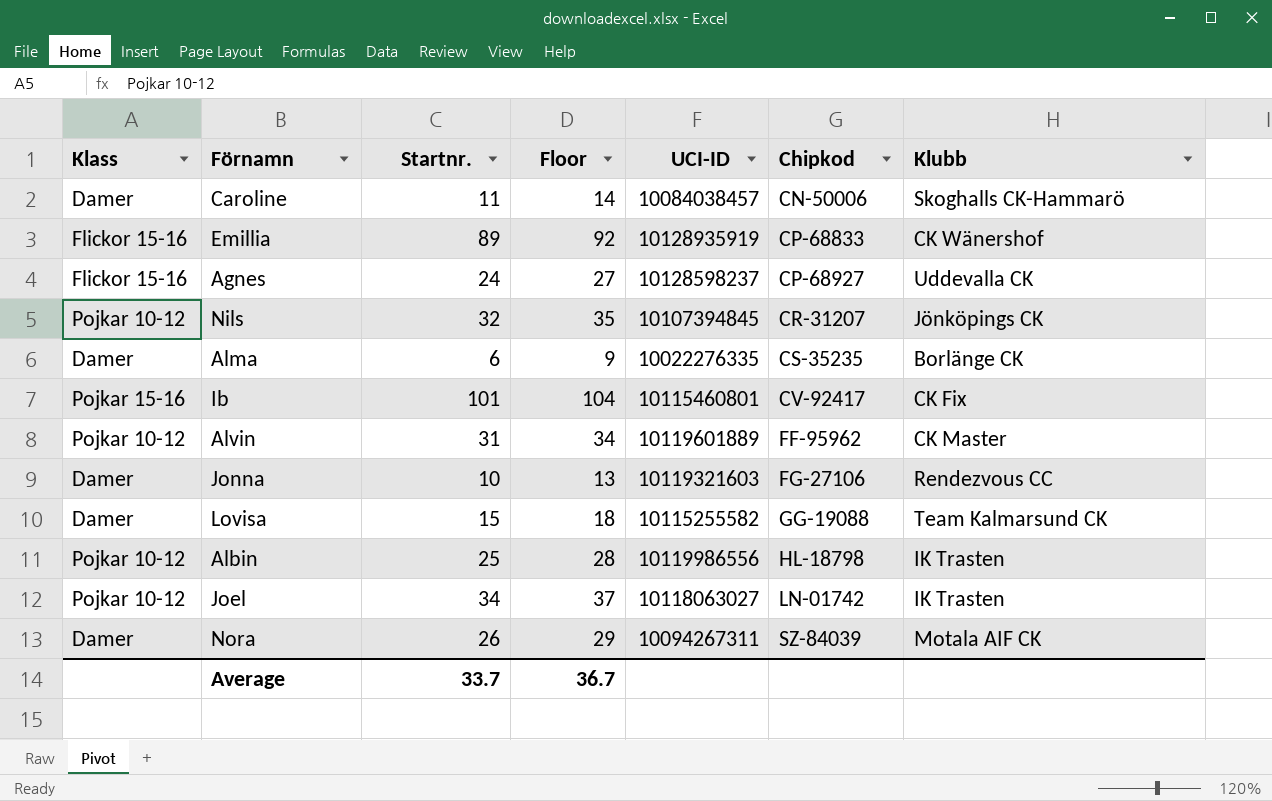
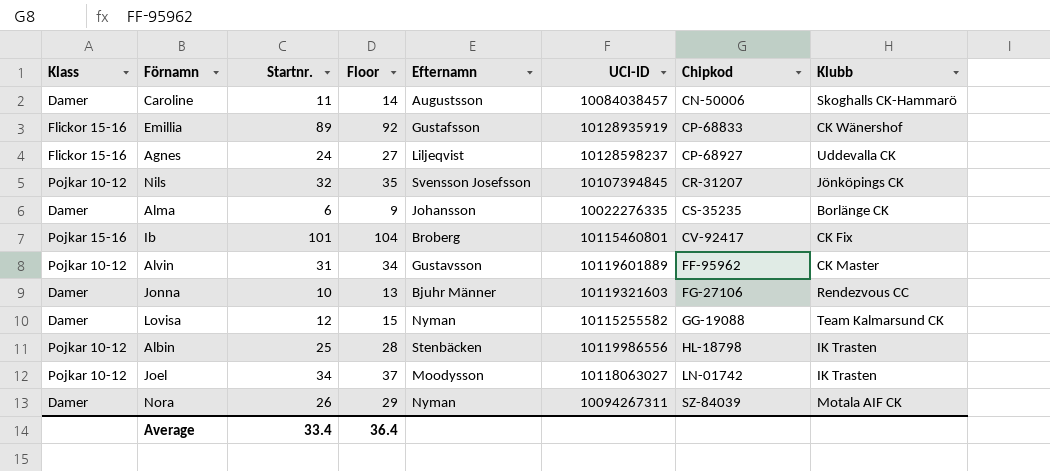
column Efternamn | position: none -> 5
Lovisa | Startnr.: 15 -> 12
Lovisa | Floor: 18 -> 15
Average | Startnr.: 33.7 -> 33.4
Average | Floor: 36.7 -> 36.4

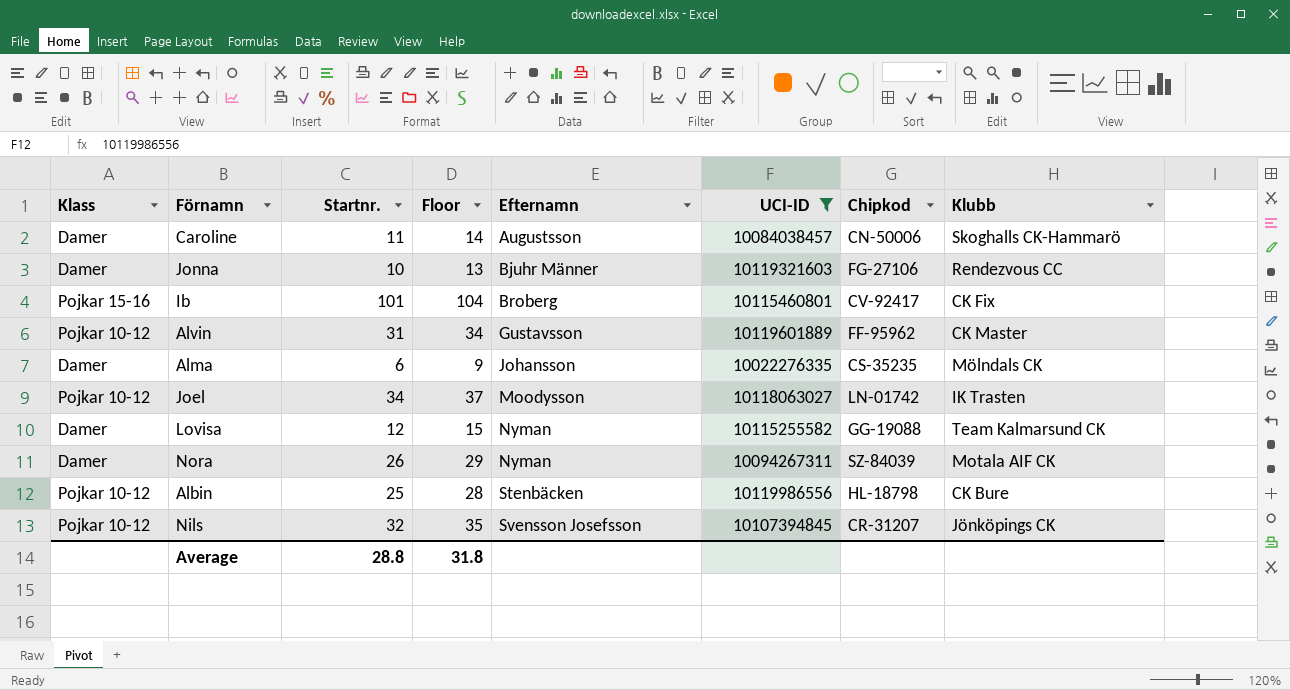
filter: none -> UCI-ID <= 10119986556
row order: Chipkod ascending -> Efternamn ascending
Alma | Klubb: Borlänge CK -> Mölndals CK
Albin | Klubb: IK Trasten -> CK Bure
Average | Startnr.: 33.4 -> 28.8
Average | Floor: 36.4 -> 31.8

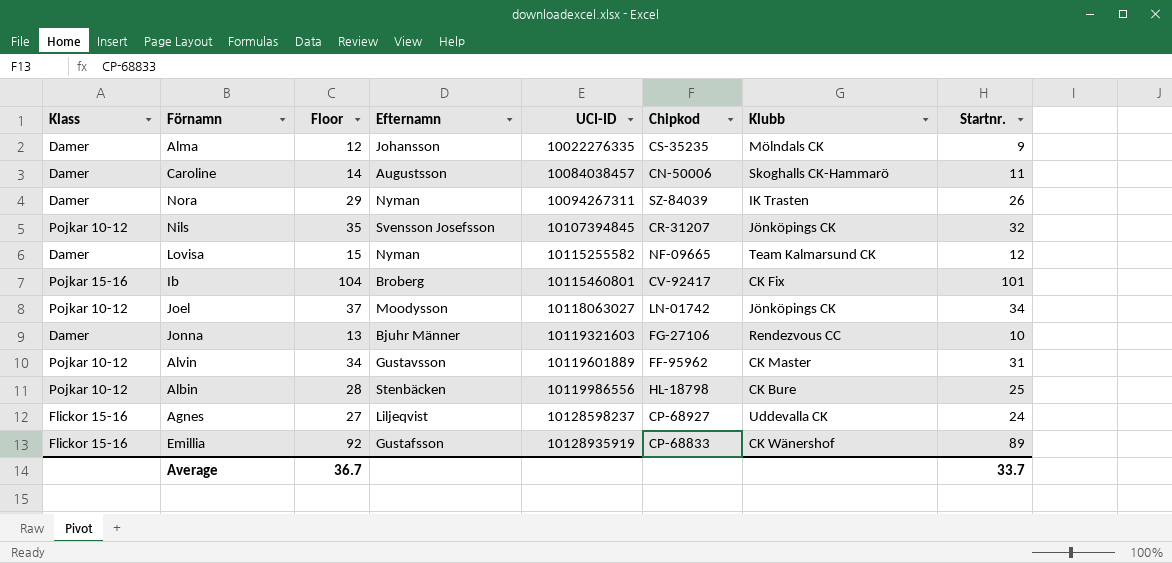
filter: UCI-ID <= 10119986556 -> none
row order: Efternamn ascending -> UCI-ID ascending
column Startnr. | position: 3 -> 8
Alma | Floor: 9 -> 12
Alma | Startnr.: 6 -> 9
Nora | Klubb: Motala AIF CK -> IK Trasten
Lovisa | Chipkod: GG-19088 -> NF-09665
Joel | Klubb: IK Trasten -> Jönköpings CK
Average | Floor: 31.8 -> 36.7
Average | Startnr.: 28.8 -> 33.7

